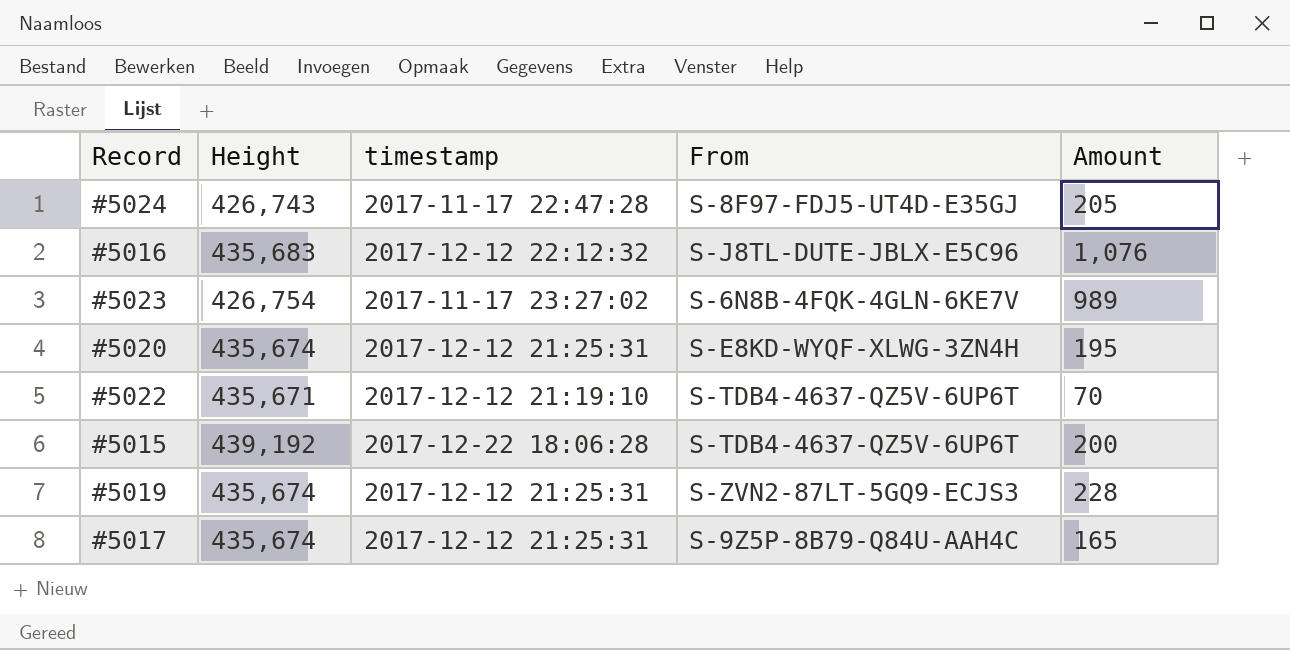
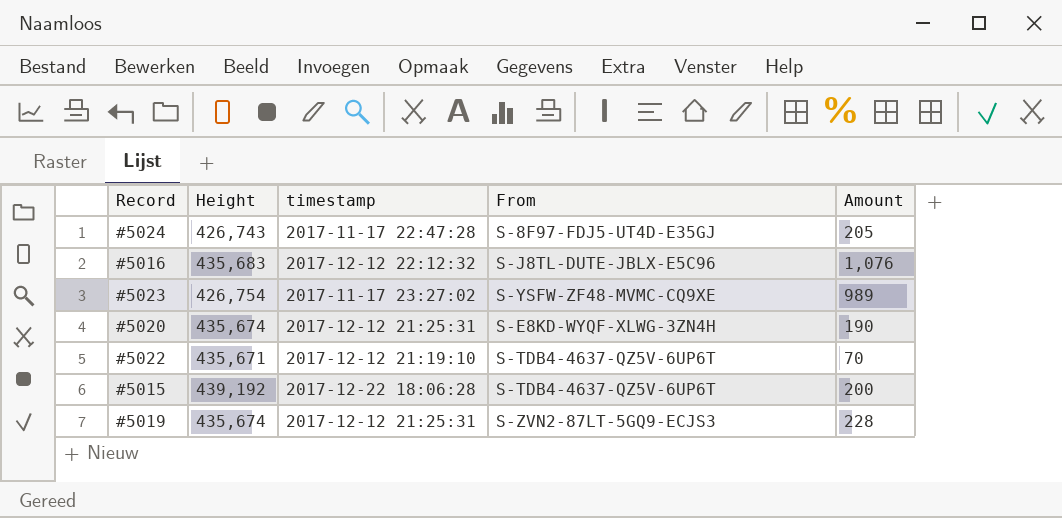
row #5017: 435,674 | 2017-12-12 21:25:31 | S-9Z5P-8B79-Q84U-AAH4C | 165 -> none
#5023 | From: S-6N8B-4FQK-4GLN-6KE7V -> S-YSFW-ZF48-MVMC-CQ9XE
#5020 | Amount: 195 -> 190

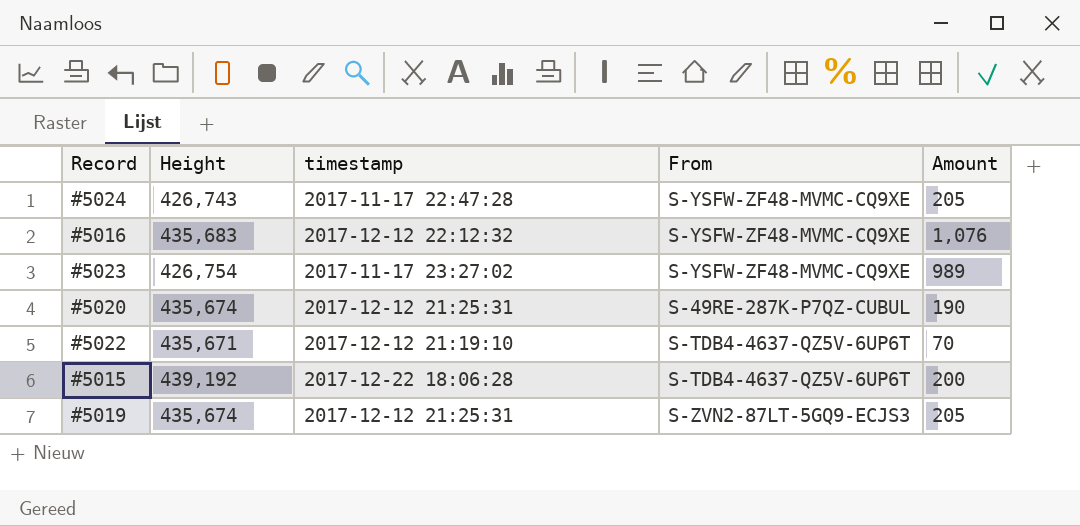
#5024 | From: S-8F97-FDJ5-UT4D-E35GJ -> S-YSFW-ZF48-MVMC-CQ9XE
#5016 | From: S-J8TL-DUTE-JBLX-E5C96 -> S-YSFW-ZF48-MVMC-CQ9XE
#5020 | From: S-E8KD-WYQF-XLWG-3ZN4H -> S-49RE-287K-P7QZ-CUBUL
#5019 | Amount: 228 -> 205

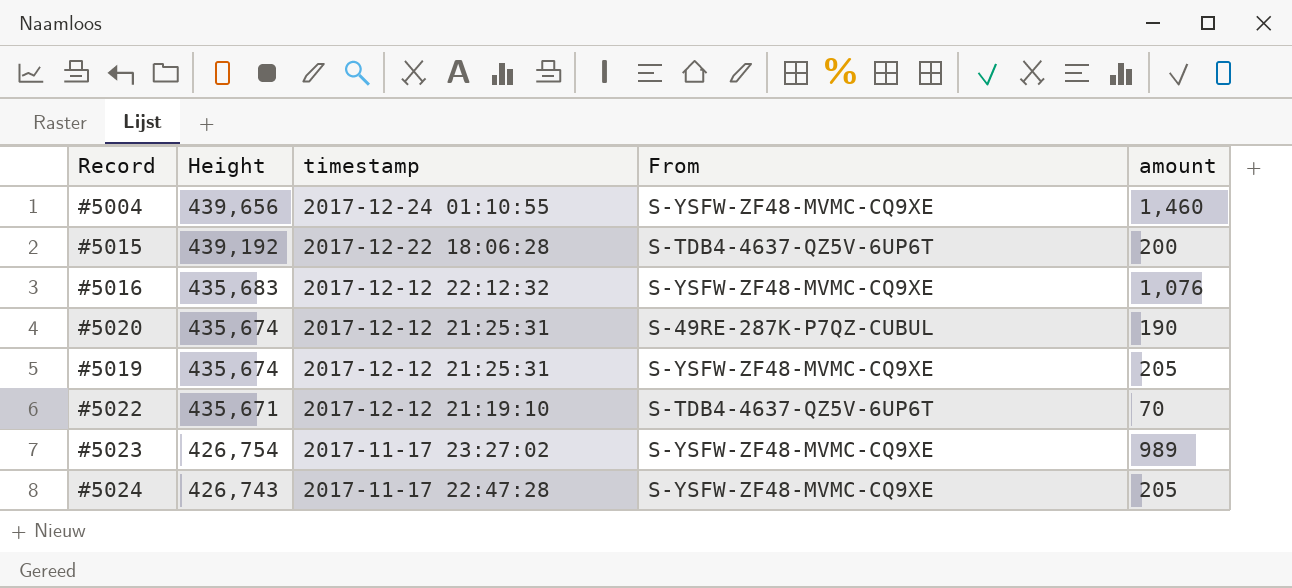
row order: none -> Height descending
column name: Amount -> amount
row #5004: none -> 439,656 | 2017-12-24 01:10:55 | S-YSFW-ZF48-MVMC-CQ9XE | 1,460
#5019 | From: S-ZVN2-87LT-5GQ9-ECJS3 -> S-YSFW-ZF48-MVMC-CQ9XE

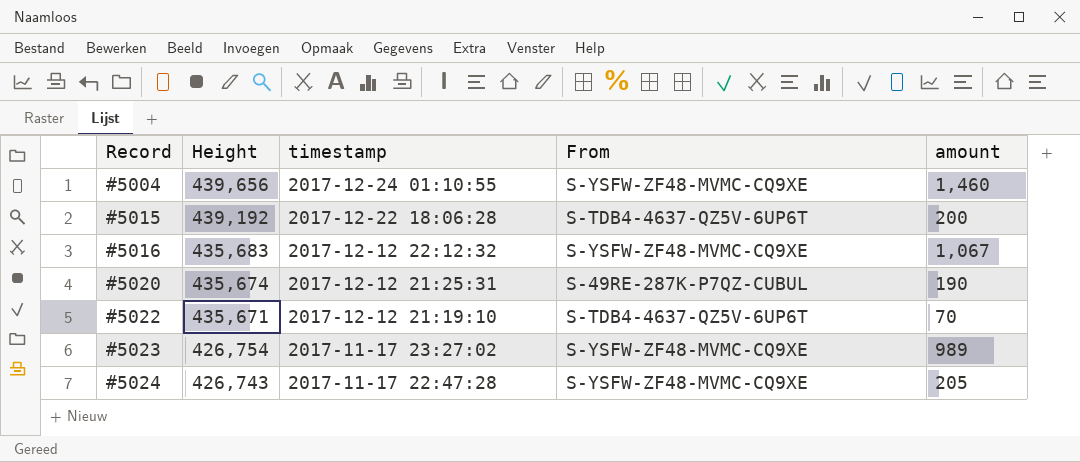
row #5019: 435,674 | 2017-12-12 21:25:31 | S-YSFW-ZF48-MVMC-CQ9XE | 205 -> none
#5016 | amount: 1,076 -> 1,067

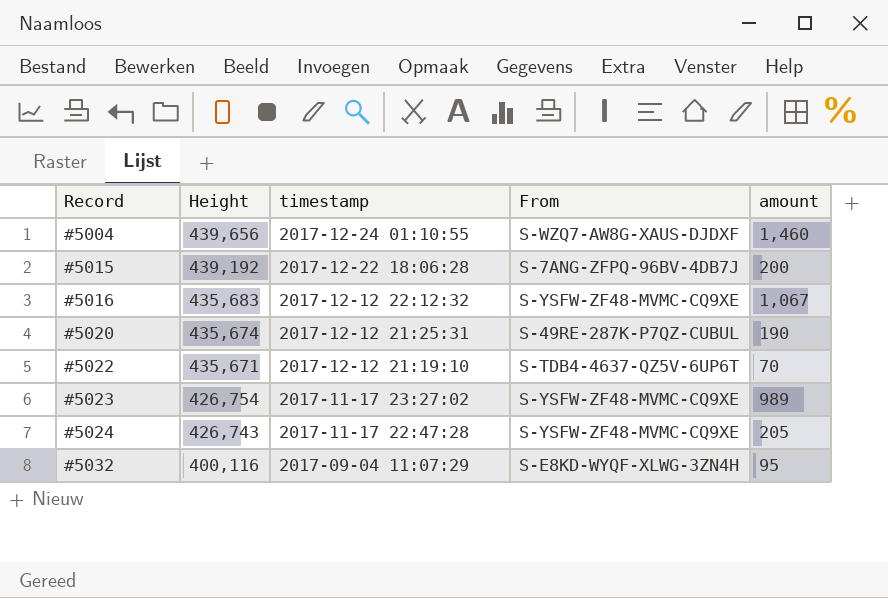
#5004 | From: S-YSFW-ZF48-MVMC-CQ9XE -> S-WZQ7-AW8G-XAUS-DJDXF
#5015 | From: S-TDB4-4637-QZ5V-6UP6T -> S-7ANG-ZFPQ-96BV-4DB7J
row #5032: none -> 400,116 | 2017-09-04 11:07:29 | S-E8KD-WYQF-XLWG-3ZN4H | 95

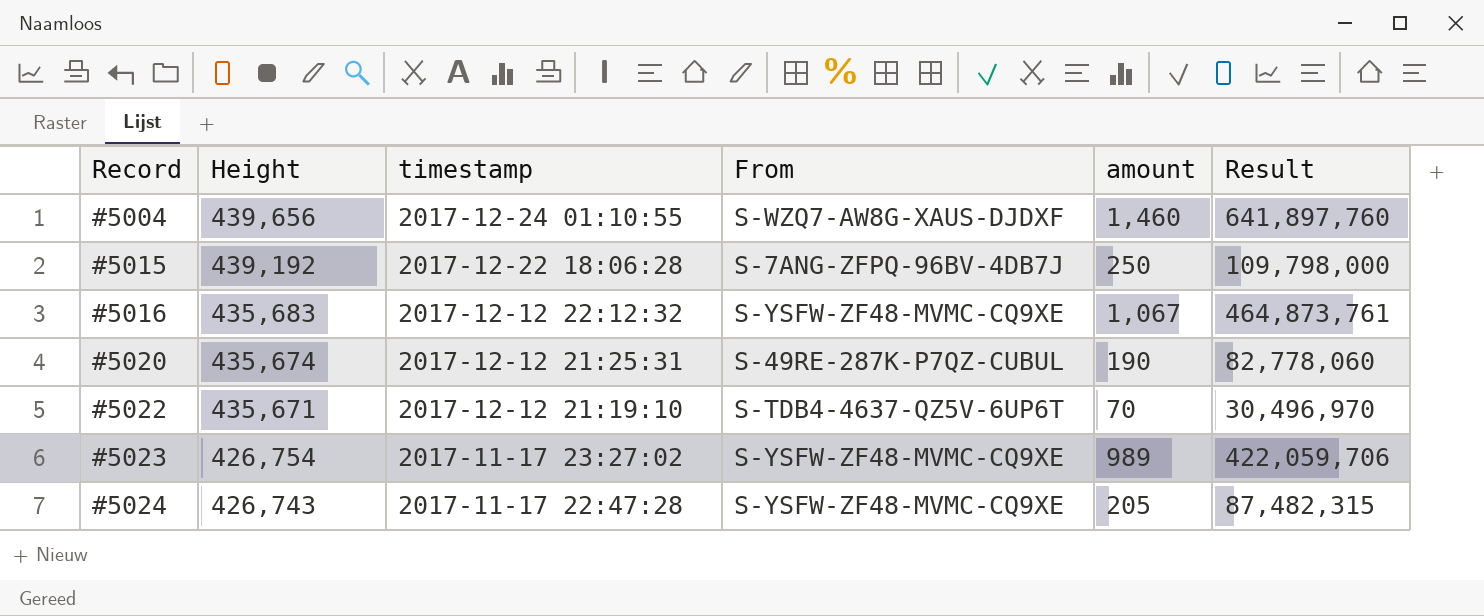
column Result | formula: none -> [Height] * [amount]
row #5032: 400,116 | 2017-09-04 11:07:29 | S-E8KD-WYQF-XLWG-3ZN4H | 95 -> none
#5015 | amount: 200 -> 250

